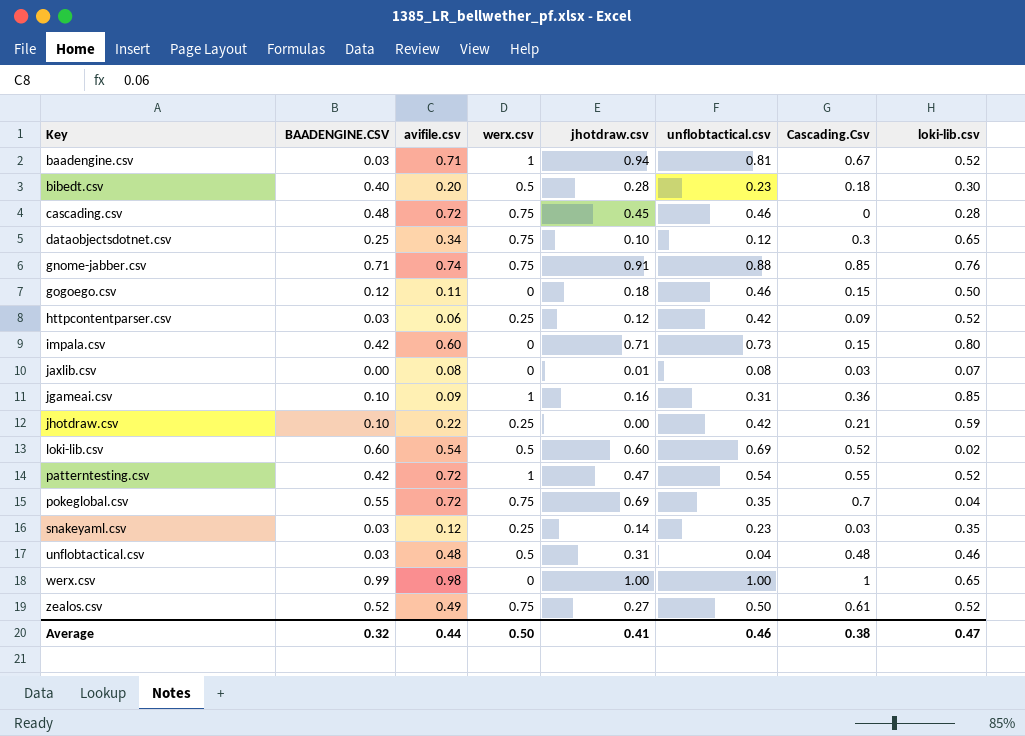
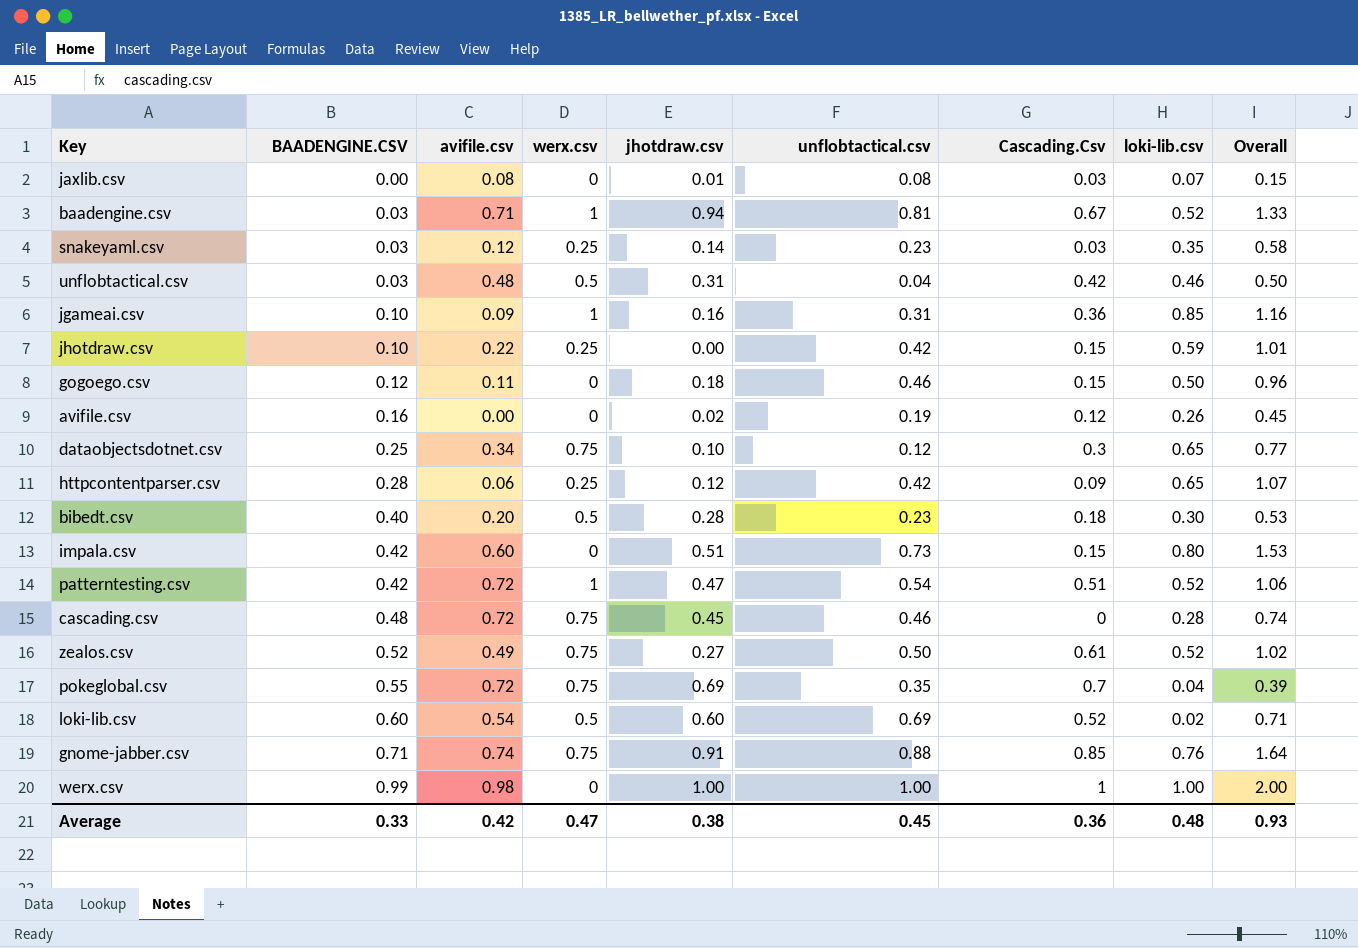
row order: Key ascending -> BAADENGINE.CSV ascending
column Overall | formula: none -> [unflobtactical.csv] + [loki-lib.csv]
unflobtactical.csv | Cascading.Csv: 0.48 -> 0.42
jhotdraw.csv | Cascading.Csv: 0.21 -> 0.15
row avifile.csv: none -> 0.16 | 0.00 | 0 | 0.02 | 0.19 | 0.12 | 0.26 | 0.45
httpcontentparser.csv | BAADENGINE.CSV: 0.03 -> 0.28
httpcontentparser.csv | loki-lib.csv: 0.52 -> 0.65
impala.csv | jhotdraw.csv: 0.71 -> 0.51
patterntesting.csv | Cascading.Csv: 0.55 -> 0.51
werx.csv | loki-lib.csv: 0.65 -> 1.00
Average | BAADENGINE.CSV: 0.32 -> 0.33
Average | avifile.csv: 0.44 -> 0.42
Average | werx.csv: 0.50 -> 0.47
Average | jhotdraw.csv: 0.41 -> 0.38
Average | unflobtactical.csv: 0.46 -> 0.45
Average | Cascading.Csv: 0.38 -> 0.36
Average | loki-lib.csv: 0.47 -> 0.48

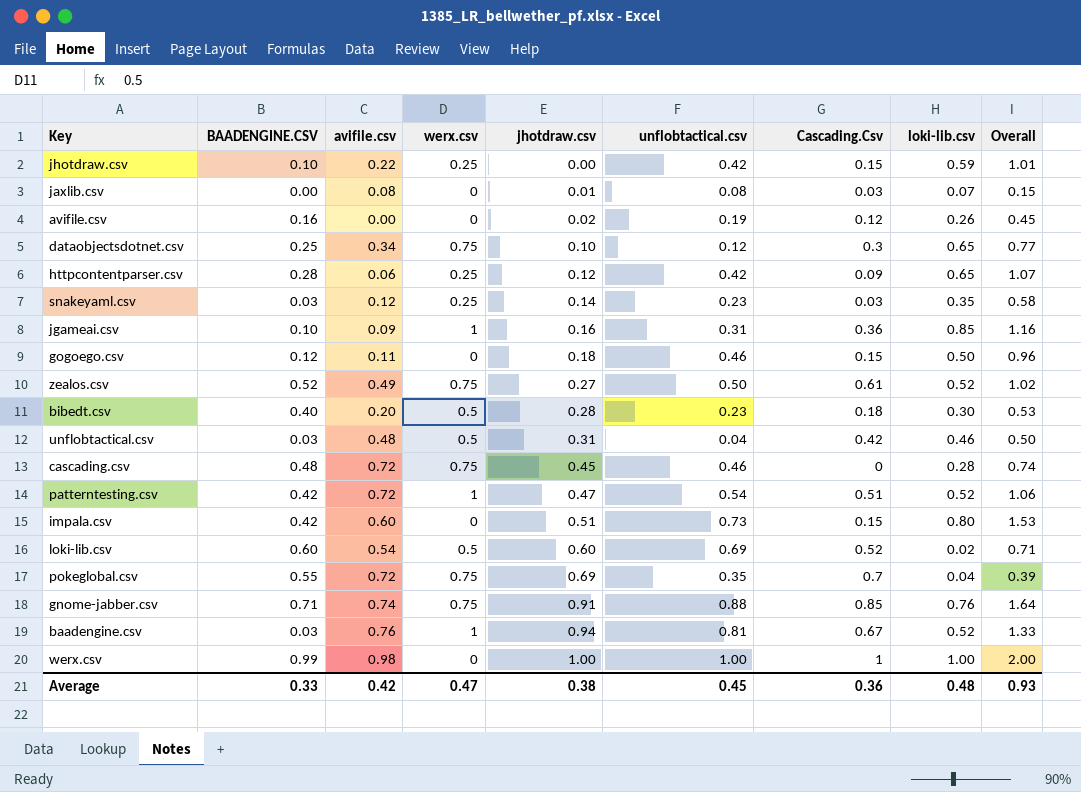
row order: BAADENGINE.CSV ascending -> jhotdraw.csv ascending
baadengine.csv | avifile.csv: 0.71 -> 0.76

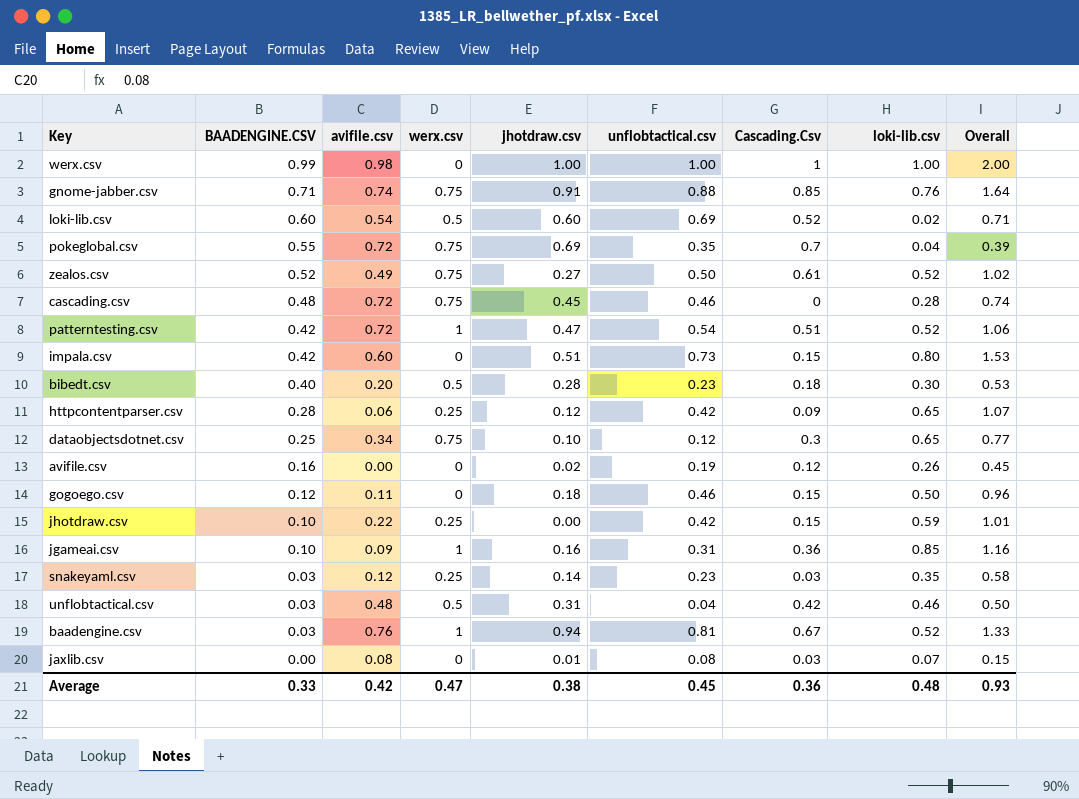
row order: jhotdraw.csv ascending -> BAADENGINE.CSV descending

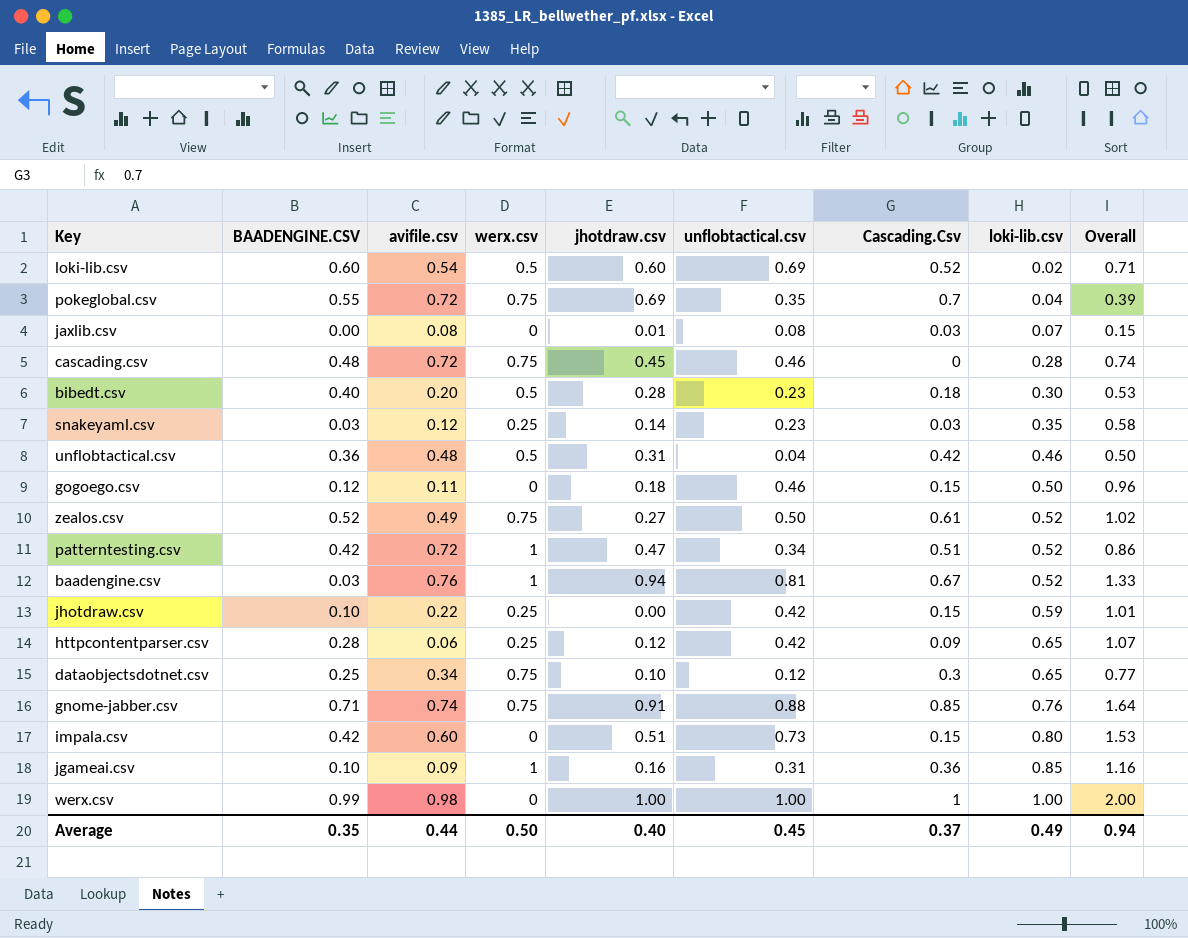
row order: BAADENGINE.CSV descending -> loki-lib.csv ascending
row avifile.csv: 0.16 | 0.00 | 0 | 0.02 | 0.19 | 0.12 | 0.26 | 0.45 -> none
unflobtactical.csv | BAADENGINE.CSV: 0.03 -> 0.36
patterntesting.csv | unflobtactical.csv: 0.54 -> 0.34
patterntesting.csv | Overall: 1.06 -> 0.86
Average | BAADENGINE.CSV: 0.33 -> 0.35
Average | avifile.csv: 0.42 -> 0.44
Average | werx.csv: 0.47 -> 0.50
Average | jhotdraw.csv: 0.38 -> 0.40
Average | Cascading.Csv: 0.36 -> 0.37
Average | loki-lib.csv: 0.48 -> 0.49
Average | Overall: 0.93 -> 0.94

